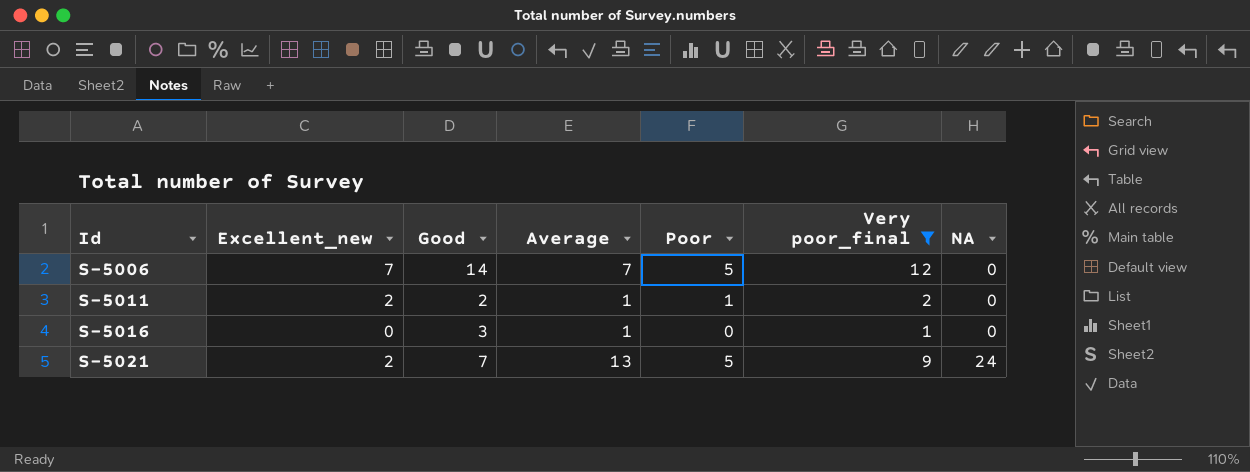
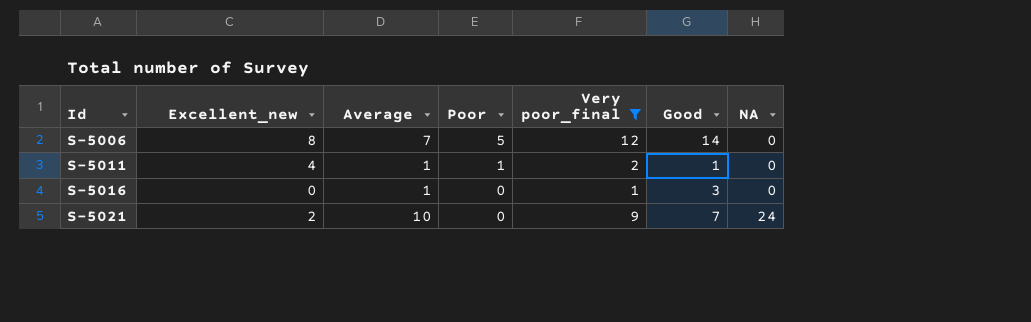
column Good | position: 3 -> 6
S-5006 | Excellent_new: 7 -> 8
S-5011 | Excellent_new: 2 -> 4
S-5011 | Good: 2 -> 1
S-5021 | Average: 13 -> 10
S-5021 | Poor: 5 -> 0

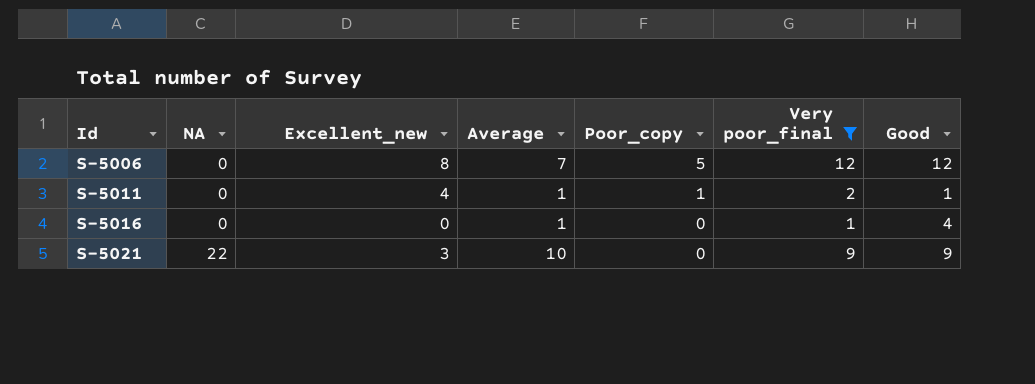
column NA | position: 7 -> 2
column name: Poor -> Poor_copy
S-5006 | Good: 14 -> 12
S-5016 | Good: 3 -> 4
S-5021 | NA: 24 -> 22
S-5021 | Excellent_new: 2 -> 3
S-5021 | Good: 7 -> 9

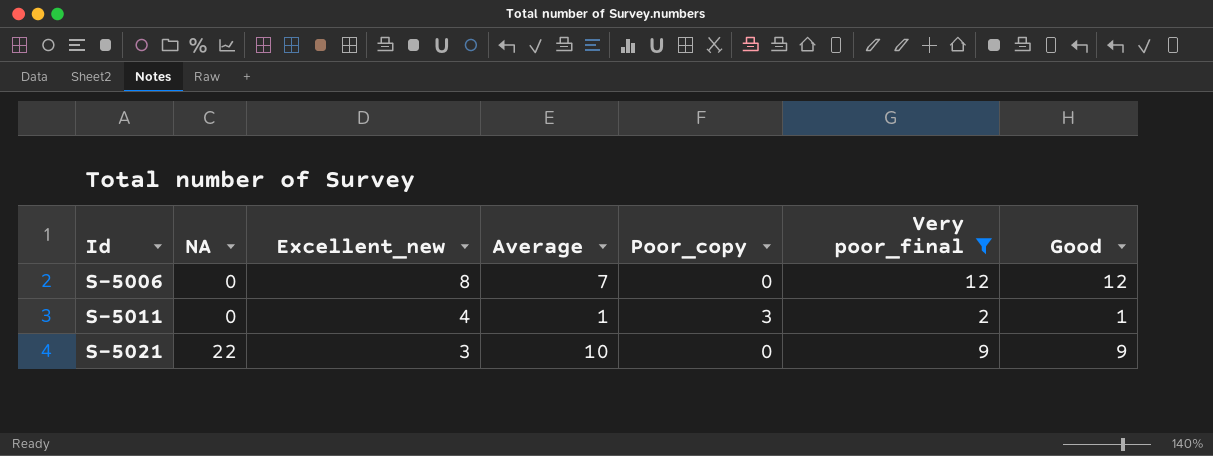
row S-5016: 0 | 0 | 1 | 0 | 1 | 4 -> none
S-5006 | Poor_copy: 5 -> 0
S-5011 | Poor_copy: 1 -> 3

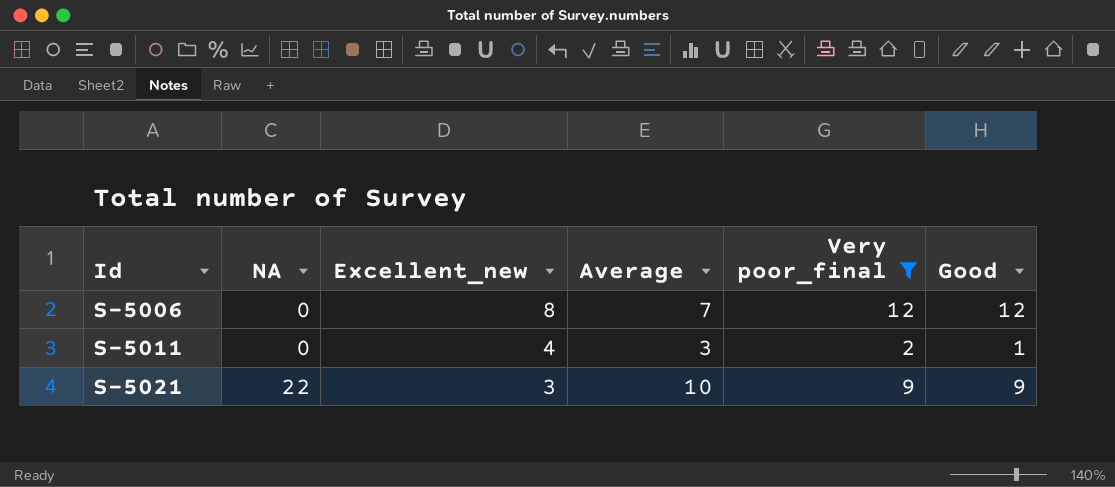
column Poor_copy | position: 5 -> none
S-5011 | Average: 1 -> 3

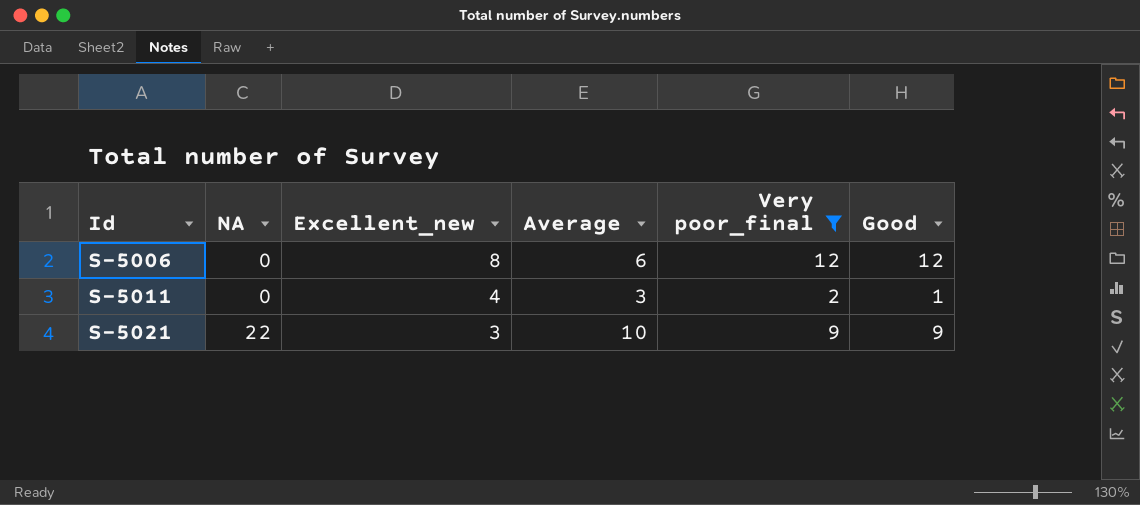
S-5006 | Average: 7 -> 6

